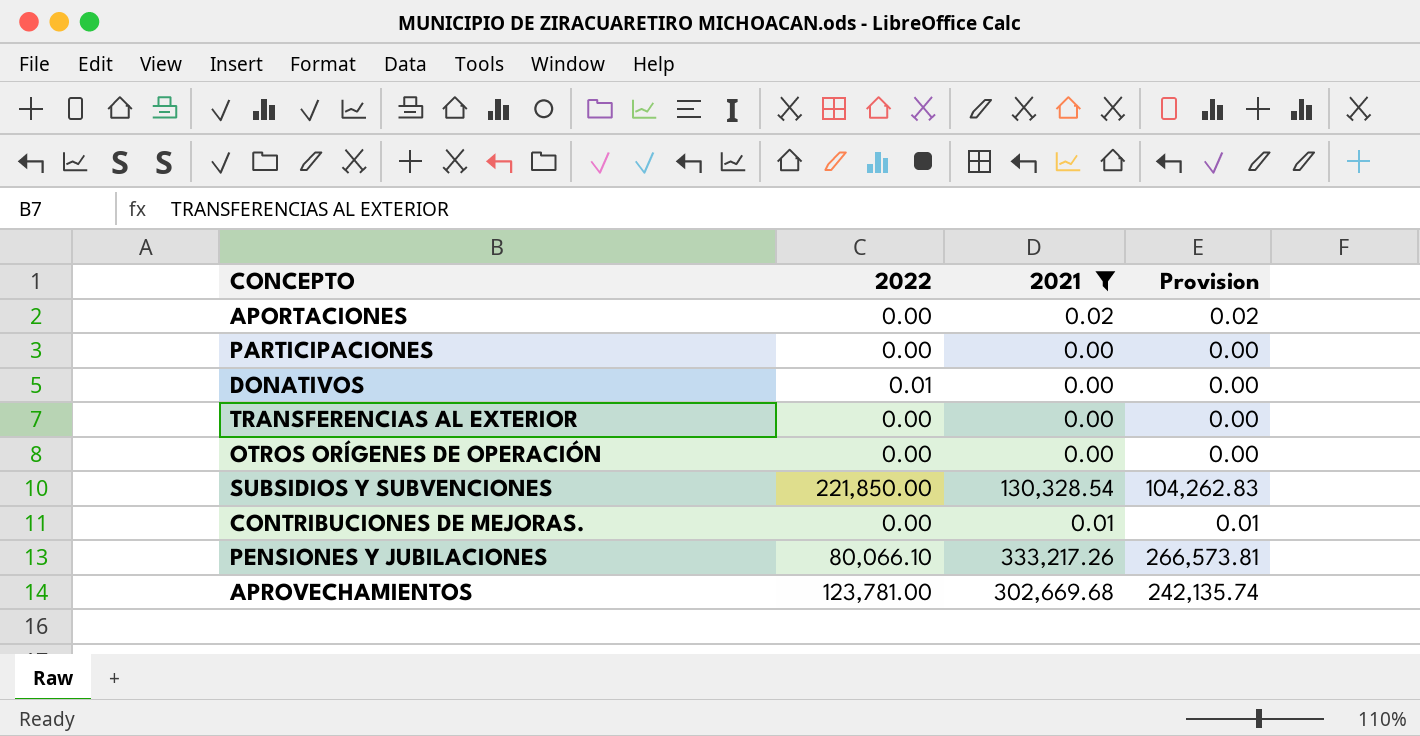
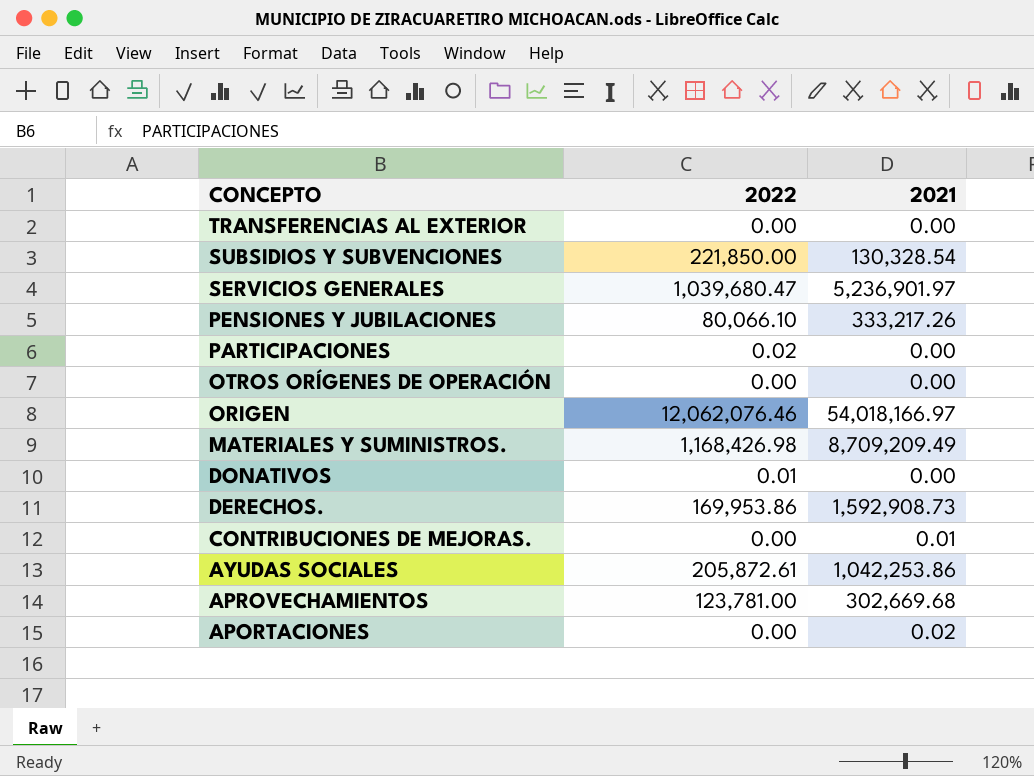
filter: 2021 <= 333,217.26 -> none
row order: none -> CONCEPTO descending
column Provision | formula: [2021] * 0.8 -> none
PARTICIPACIONES | 2022: 0.00 -> 0.02

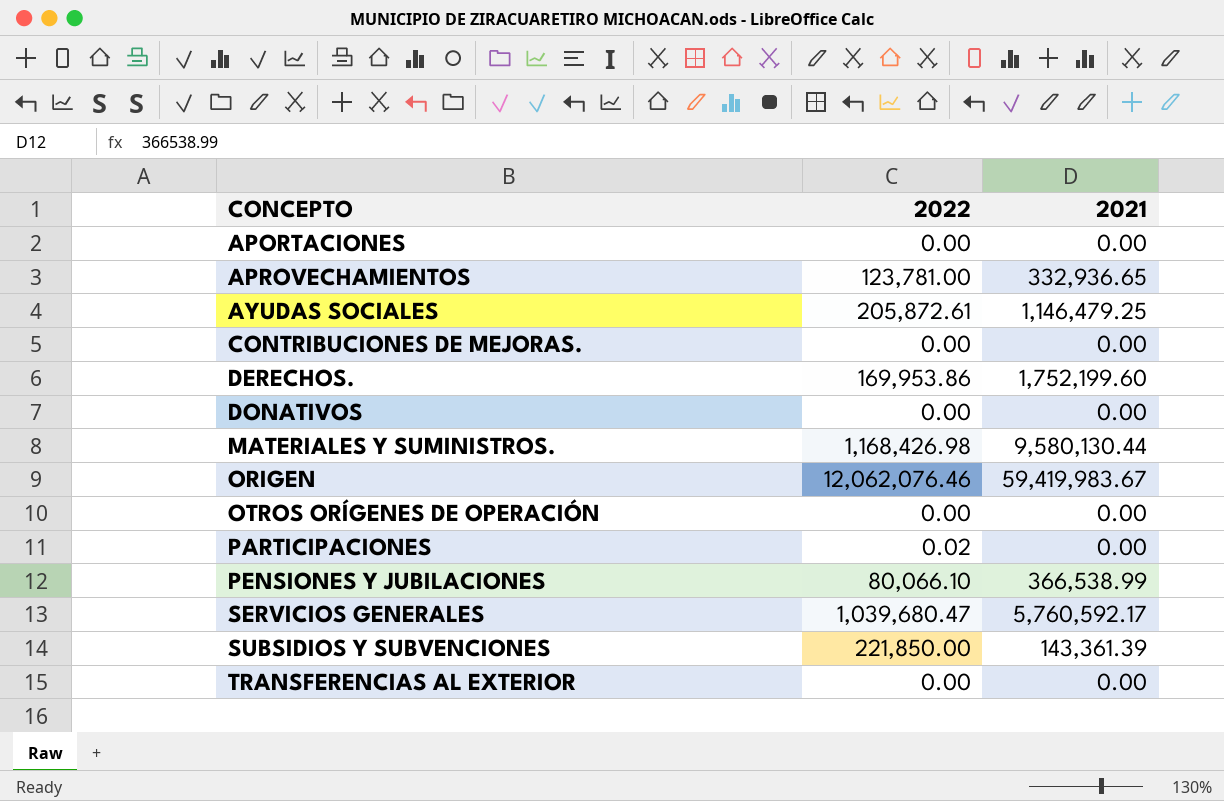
row order: CONCEPTO descending -> CONCEPTO ascending
APORTACIONES | 2021: 0.02 -> 0.00
APROVECHAMIENTOS | 2021: 302,669.68 -> 332,936.65
AYUDAS SOCIALES | 2021: 1,042,253.86 -> 1,146,479.25
CONTRIBUCIONES DE MEJORAS. | 2021: 0.01 -> 0.00
DERECHOS. | 2021: 1,592,908.73 -> 1,752,199.60
DONATIVOS | 2022: 0.01 -> 0.00
MATERIALES Y SUMINISTROS. | 2021: 8,709,209.49 -> 9,580,130.44
ORIGEN | 2021: 54,018,166.97 -> 59,419,983.67
PENSIONES Y JUBILACIONES | 2021: 333,217.26 -> 366,538.99
SERVICIOS GENERALES | 2021: 5,236,901.97 -> 5,760,592.17
SUBSIDIOS Y SUBVENCIONES | 2021: 130,328.54 -> 143,361.39

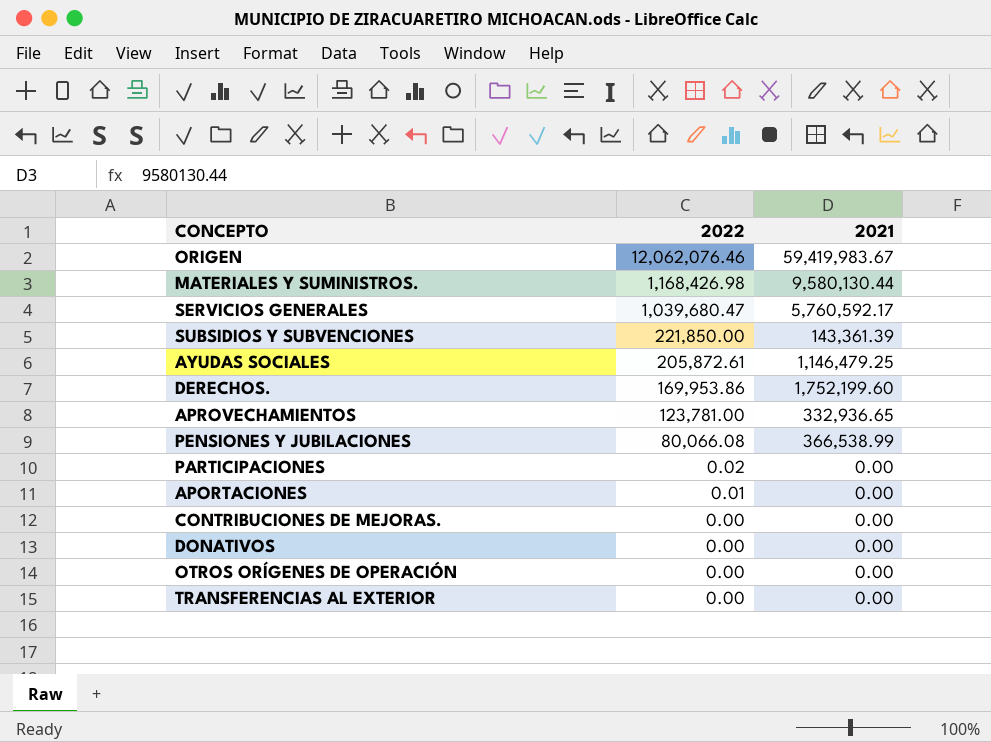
row order: CONCEPTO ascending -> 2022 descending
PENSIONES Y JUBILACIONES | 2022: 80,066.10 -> 80,066.08
APORTACIONES | 2022: 0.00 -> 0.01

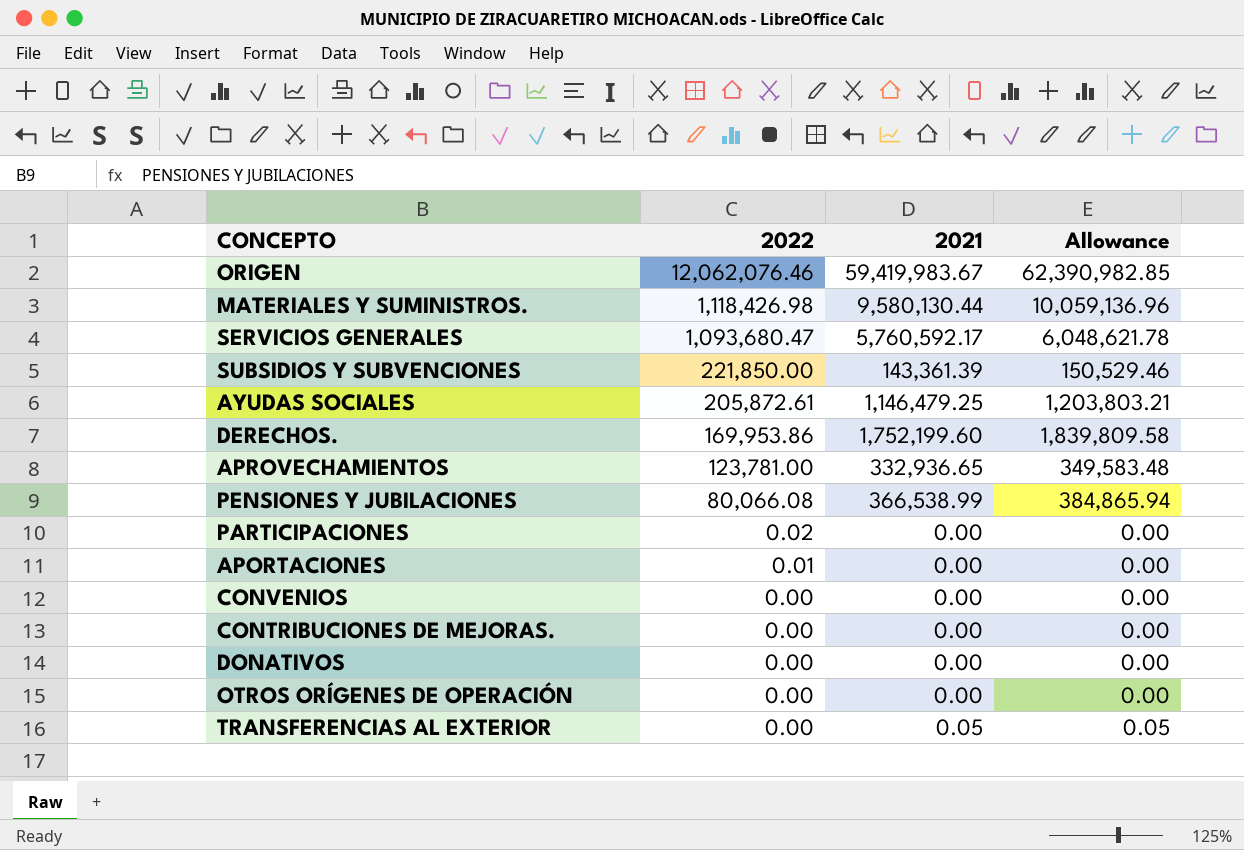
column Allowance | formula: none -> [2021] * 1.05
MATERIALES Y SUMINISTROS. | 2022: 1,168,426.98 -> 1,118,426.98
SERVICIOS GENERALES | 2022: 1,039,680.47 -> 1,093,680.47
row CONVENIOS: none -> 0.00 | 0.00 | 0.00
TRANSFERENCIAS AL EXTERIOR | 2021: 0.00 -> 0.05

